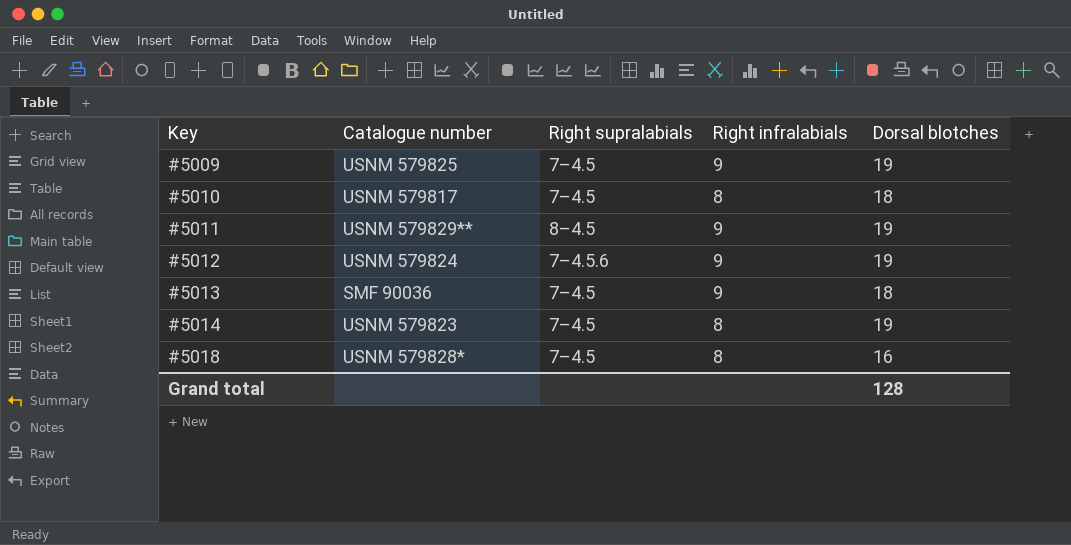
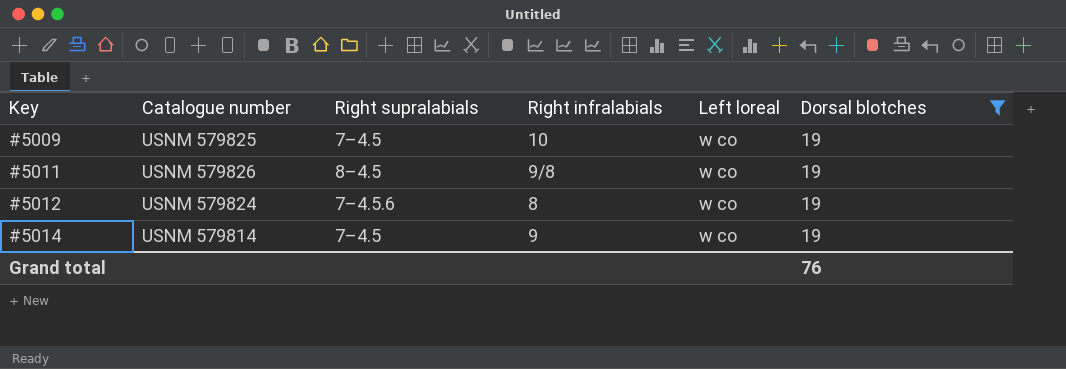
filter: none -> Dorsal blotches = 19
column Left loreal | position: none -> 5
#5009 | Right infralabials: 9 -> 10
#5011 | Catalogue number: USNM 579829** -> USNM 579826
#5011 | Right infralabials: 9 -> 9/8
#5012 | Right infralabials: 9 -> 8
#5014 | Catalogue number: USNM 579823 -> USNM 579814
#5014 | Right infralabials: 8 -> 9
Grand total | Dorsal blotches: 128 -> 76

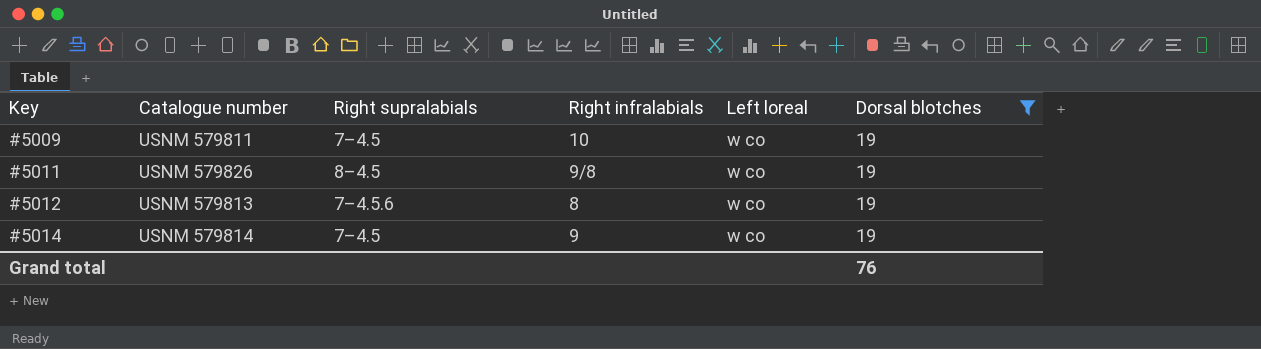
#5009 | Catalogue number: USNM 579825 -> USNM 579811
#5012 | Catalogue number: USNM 579824 -> USNM 579813

